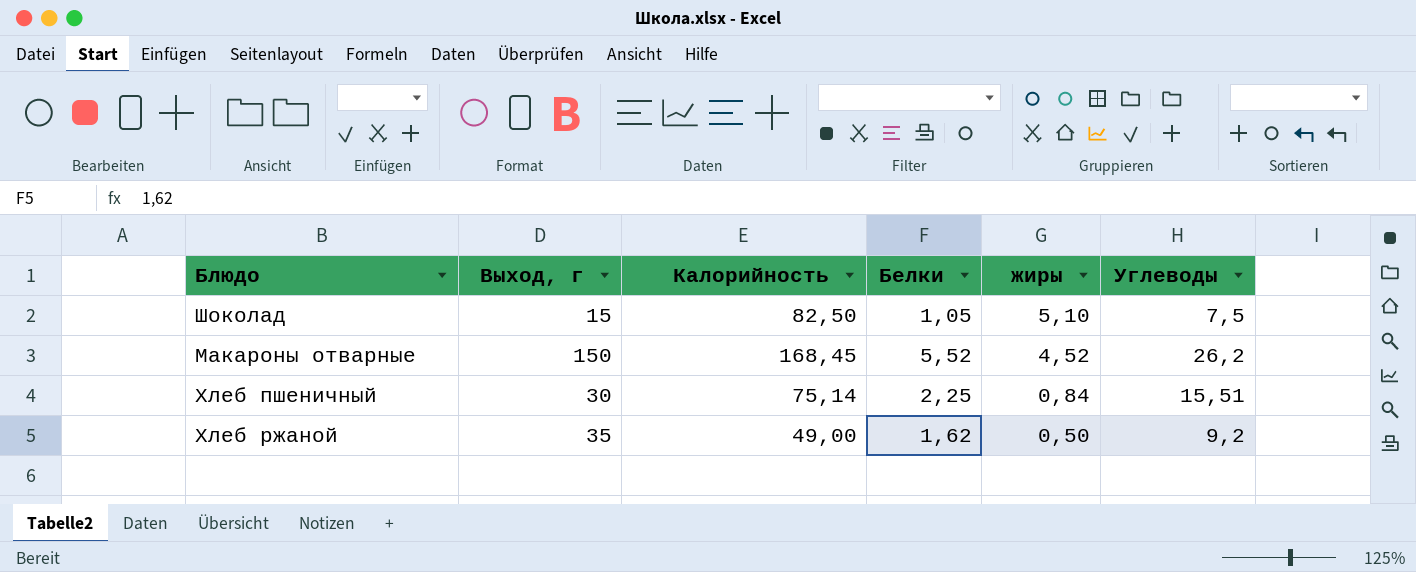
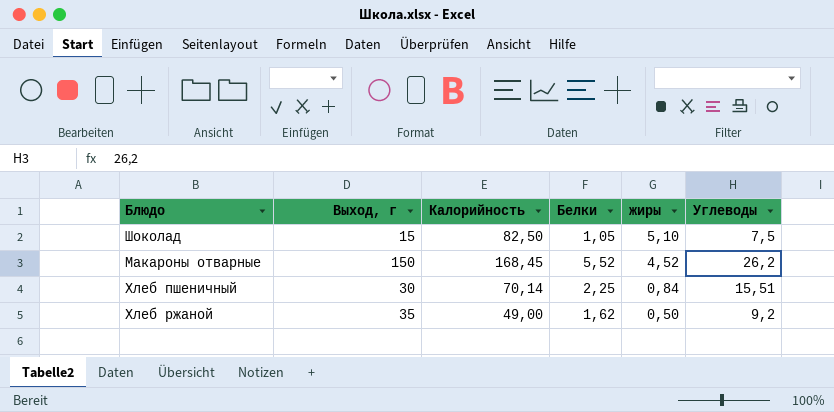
Хлеб пшеничный | Калорийность: 75,14 -> 70,14

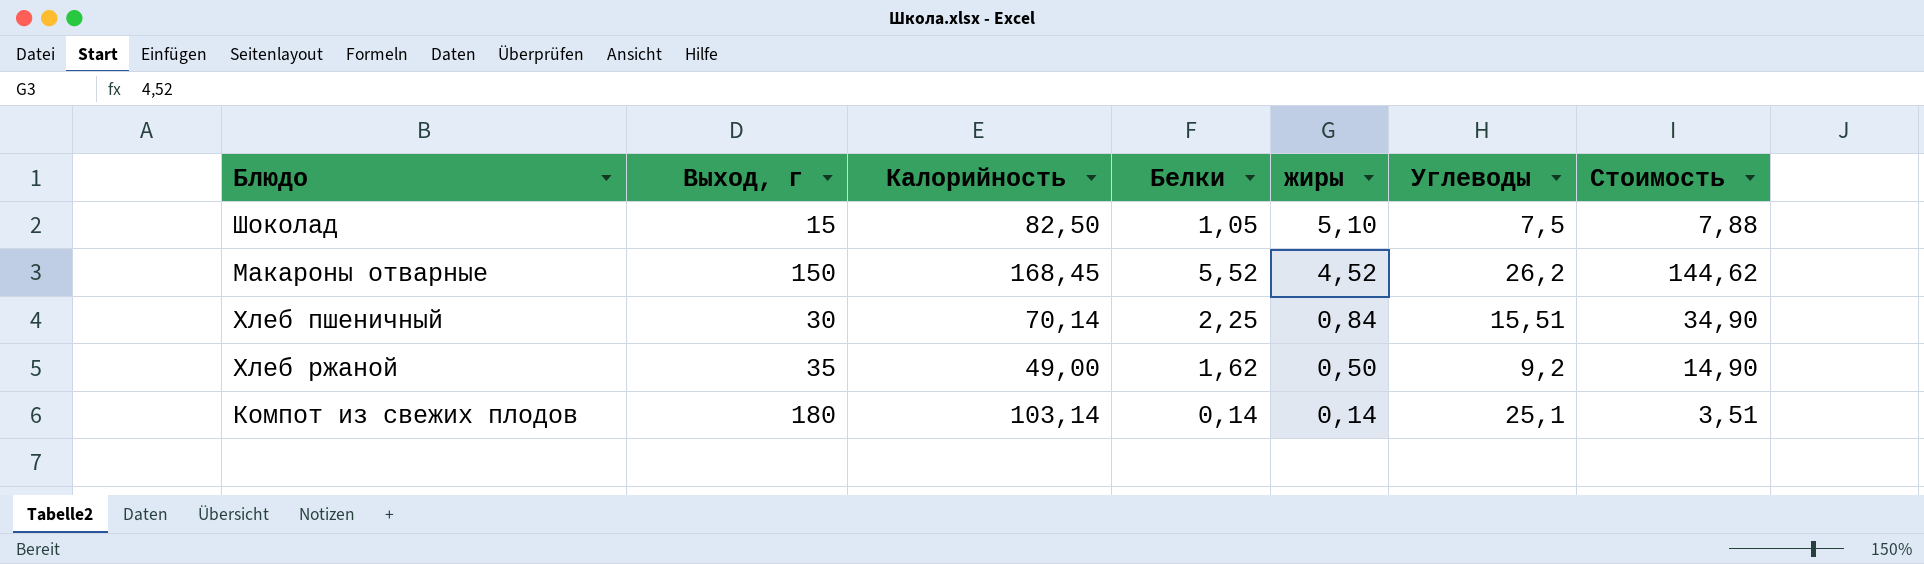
column Стоимость | formula: none -> [Белки] * [Углеводы]
row Компот из свежих плодов: none -> 180 | 103,14 | 0,14 | 0,14 | 25,1 | 3,51

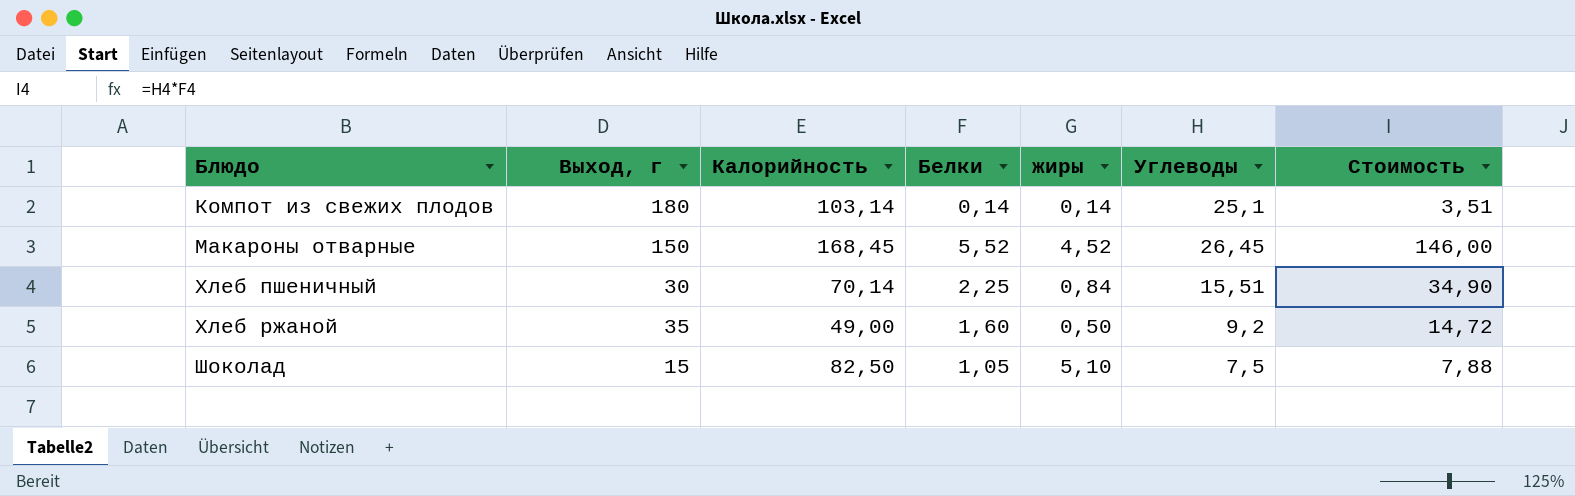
row order: жиры descending -> Блюдо ascending
Макароны отварные | Углеводы: 26,2 -> 26,45
Макароны отварные | Стоимость: 144,62 -> 146,00
Хлеб ржаной | Белки: 1,62 -> 1,60
Хлеб ржаной | Стоимость: 14,90 -> 14,72

